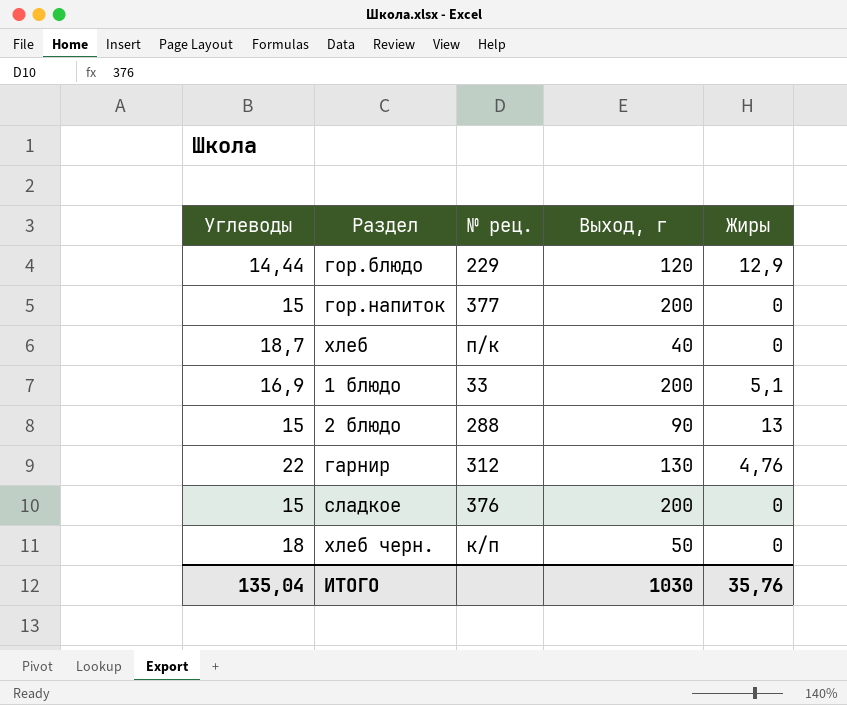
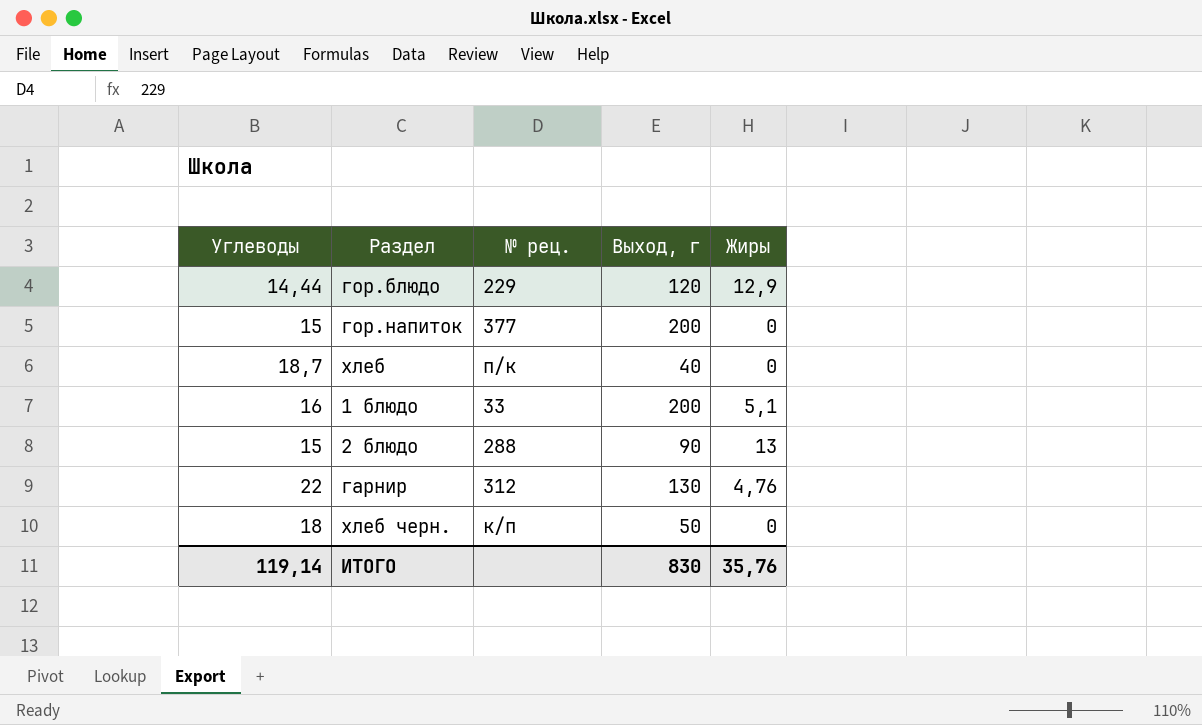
row сладкое: 15 | 376 | 200 | 0 -> none
1 блюдо | Углеводы: 16,9 -> 16
ИТОГО | Углеводы: 135,04 -> 119,14
ИТОГО | Выход, г: 1030 -> 830

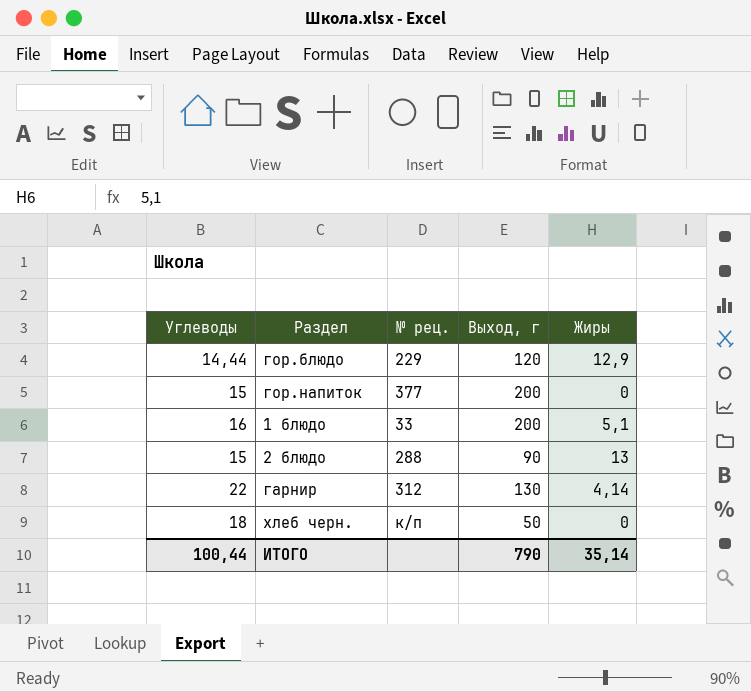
row хлеб: 18,7 | п/к | 40 | 0 -> none
гарнир | Жиры: 4,76 -> 4,14
ИТОГО | Углеводы: 119,14 -> 100,44
ИТОГО | Выход, г: 830 -> 790
ИТОГО | Жиры: 35,76 -> 35,14

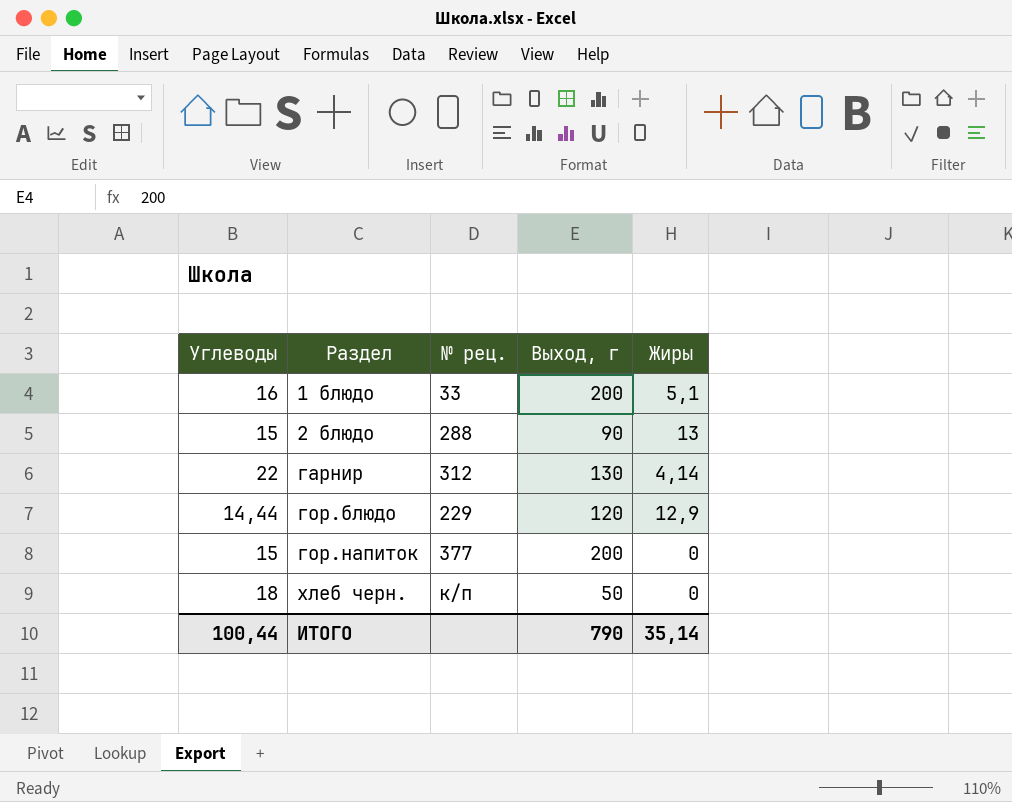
row order: none -> Раздел ascending

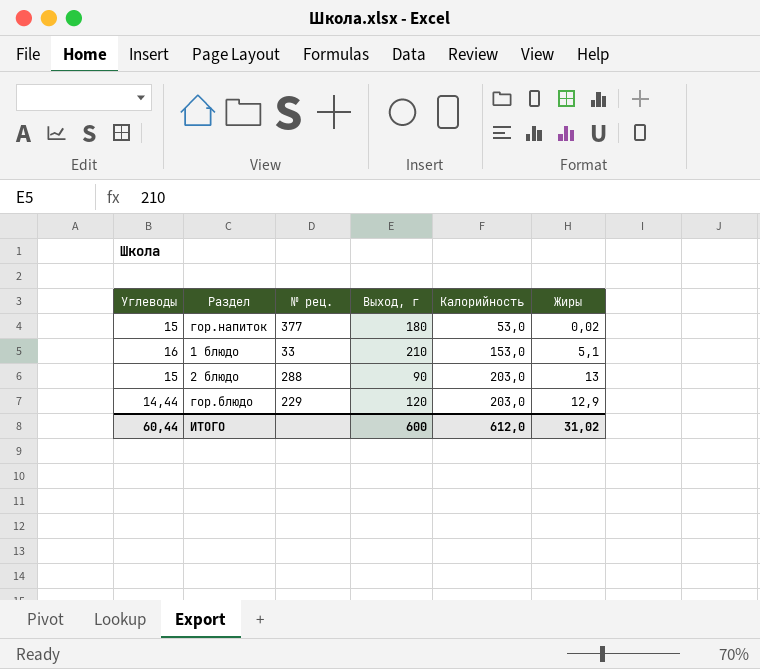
row order: Раздел ascending -> Калорийность ascending
column Калорийность | position: none -> 5
row гарнир: 22 | 312 | 130 | 4,14 -> none
row хлеб черн.: 18 | к/п | 50 | 0 -> none
гор.напиток | Выход, г: 200 -> 180
гор.напиток | Жиры: 0 -> 0,02
1 блюдо | Выход, г: 200 -> 210
ИТОГО | Углеводы: 100,44 -> 60,44
ИТОГО | Выход, г: 790 -> 600
ИТОГО | Жиры: 35,14 -> 31,02

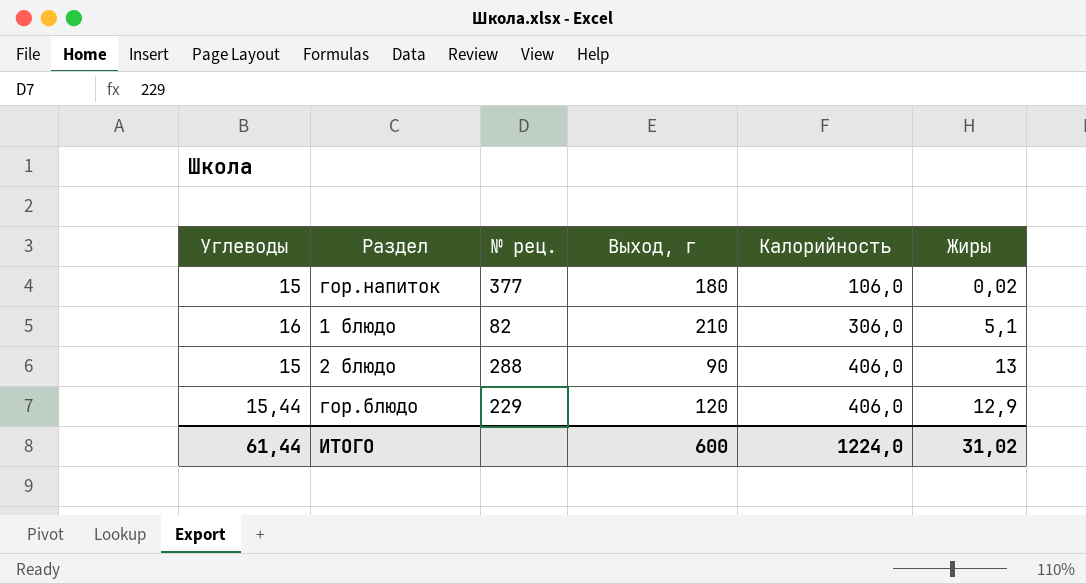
гор.напиток | Калорийность: 53,0 -> 106,0
1 блюдо | № рец.: 33 -> 82
1 блюдо | Калорийность: 153,0 -> 306,0
2 блюдо | Калорийность: 203,0 -> 406,0
гор.блюдо | Углеводы: 14,44 -> 15,44
гор.блюдо | Калорийность: 203,0 -> 406,0
ИТОГО | Углеводы: 60,44 -> 61,44
ИТОГО | Калорийность: 612,0 -> 1224,0

